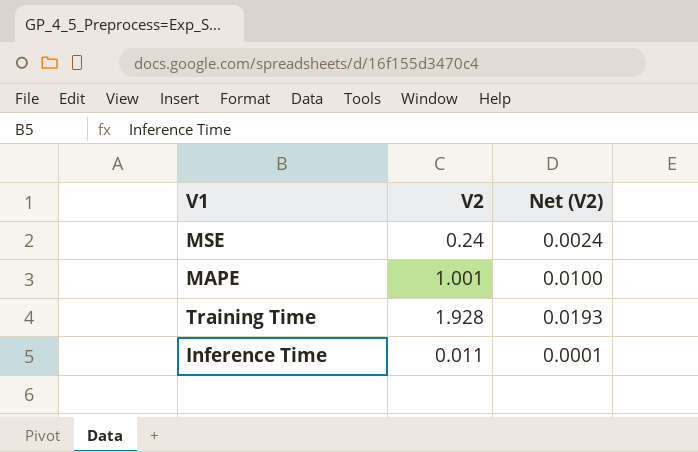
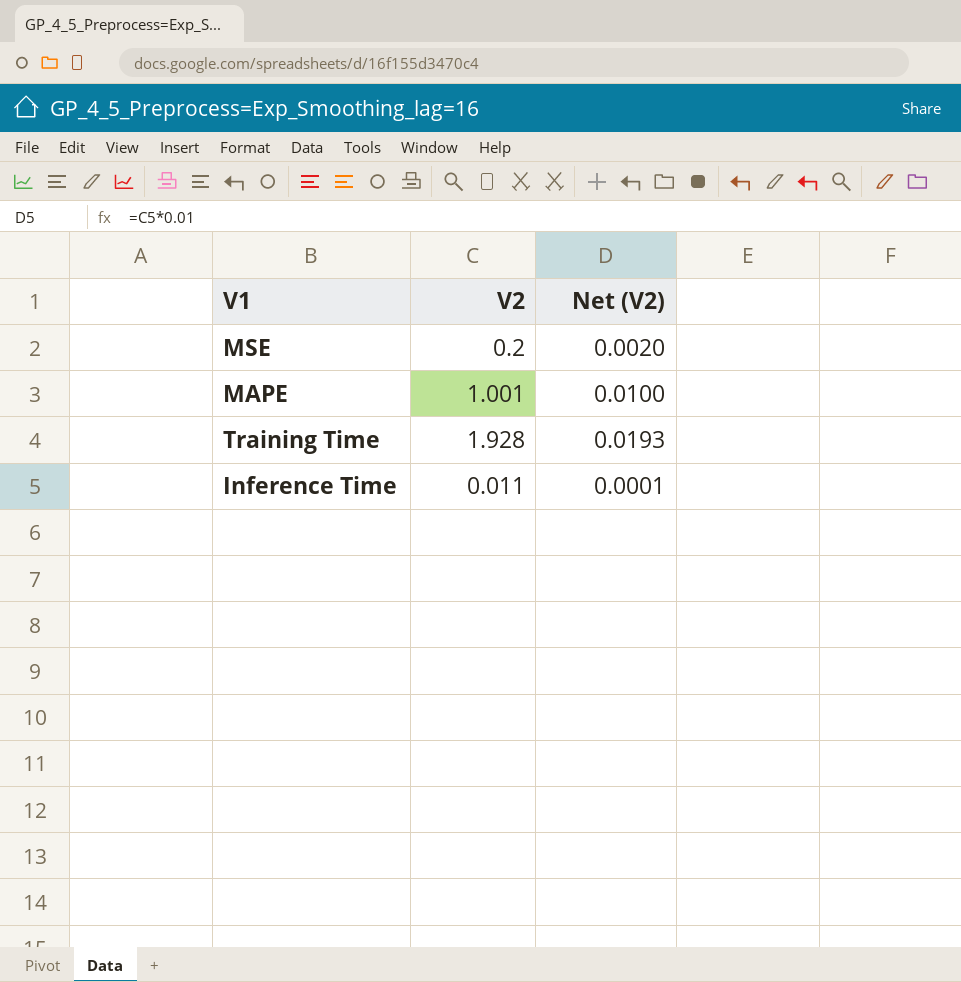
MSE | V2: 0.24 -> 0.2
MSE | Net (V2): 0.0024 -> 0.0020

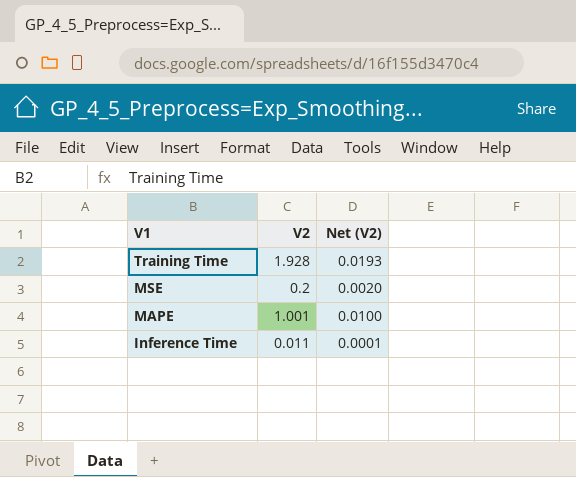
row order: none -> V1 descending

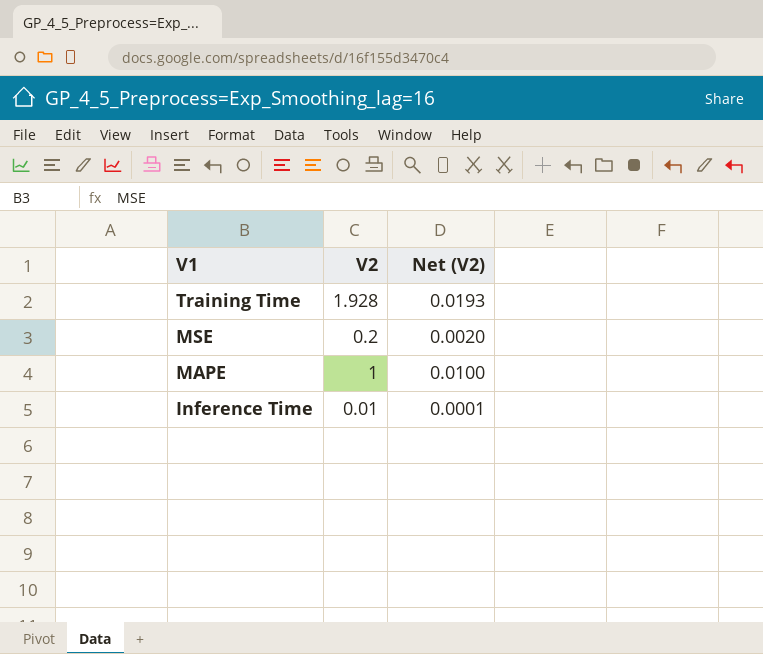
MAPE | V2: 1.001 -> 1
Inference Time | V2: 0.011 -> 0.01

